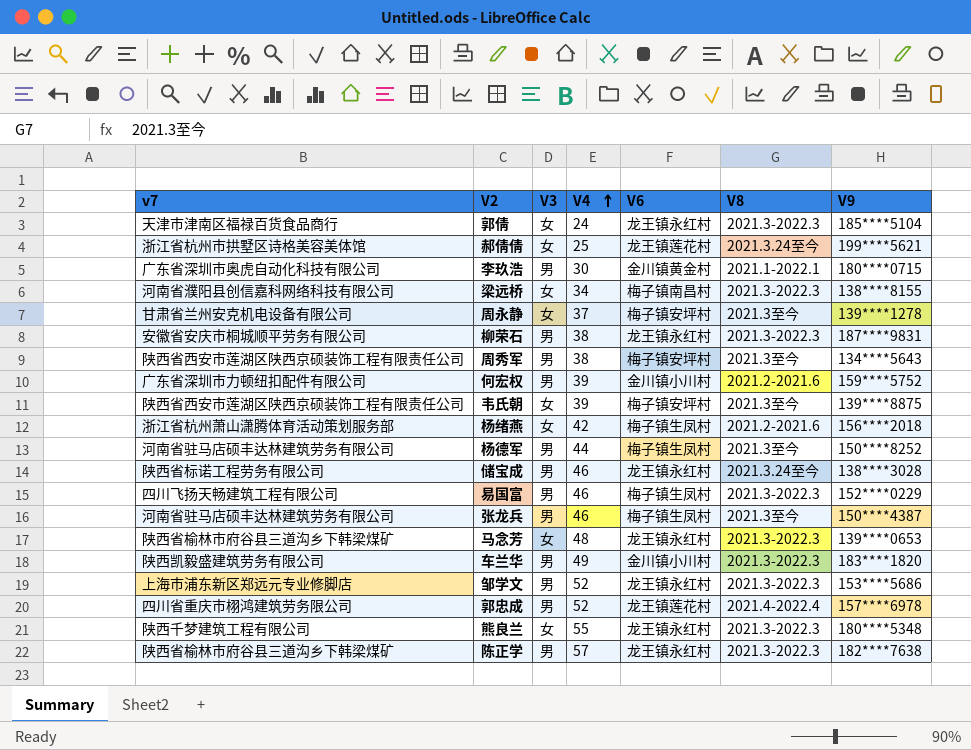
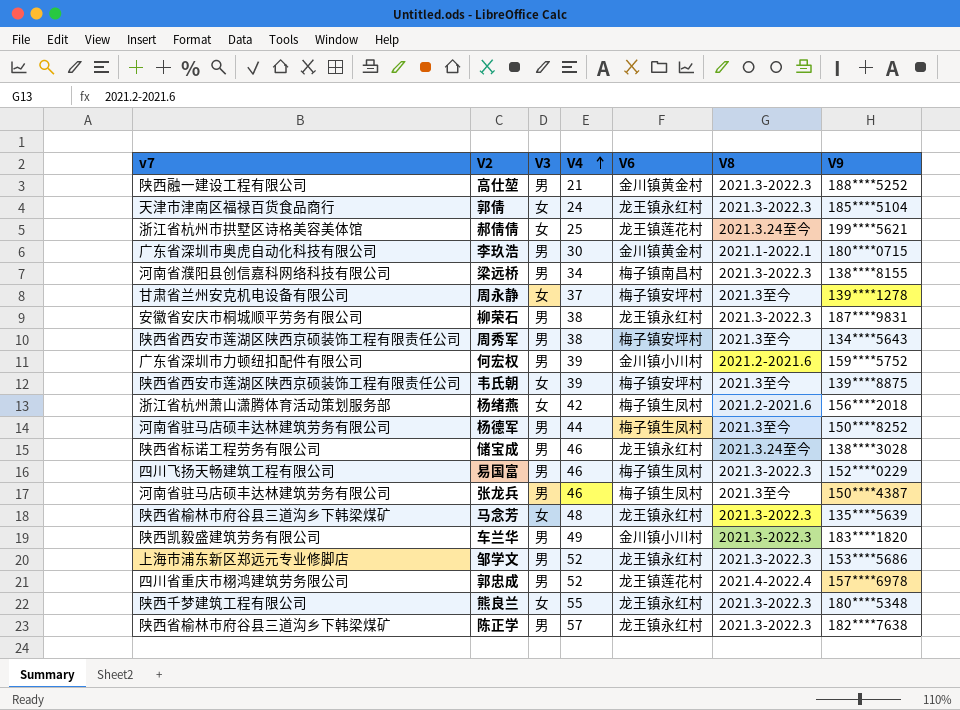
row 高仕堃: none -> 陕西融一建设工程有限公司 | 男 | 21 | 金川镇黄金村 | 2021.3-2022.3 | 188****5252
梁远桥 | V3: 女 -> 男
马念芳 | V9: 139****0653 -> 135****5639

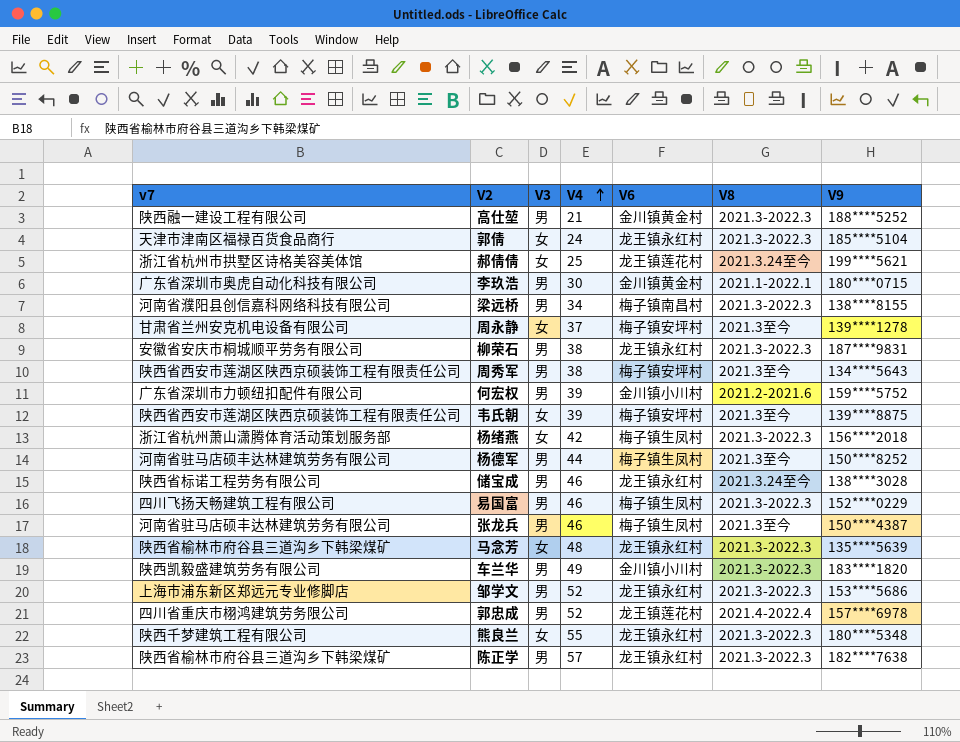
杨绪燕 | V8: 2021.2-2021.6 -> 2021.3-2022.3

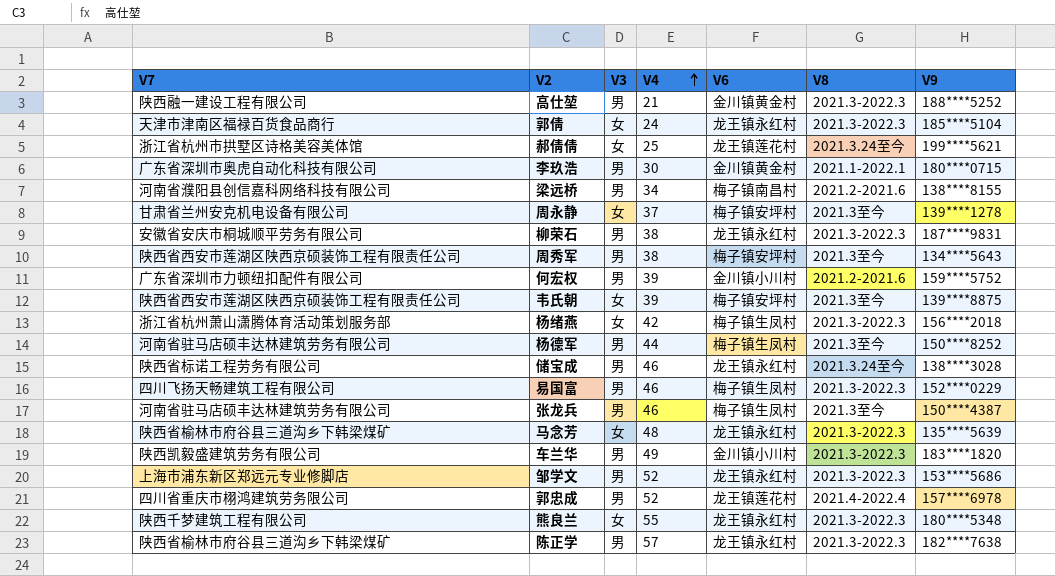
column name: v7 -> V7
梁远桥 | V8: 2021.3-2022.3 -> 2021.2-2021.6

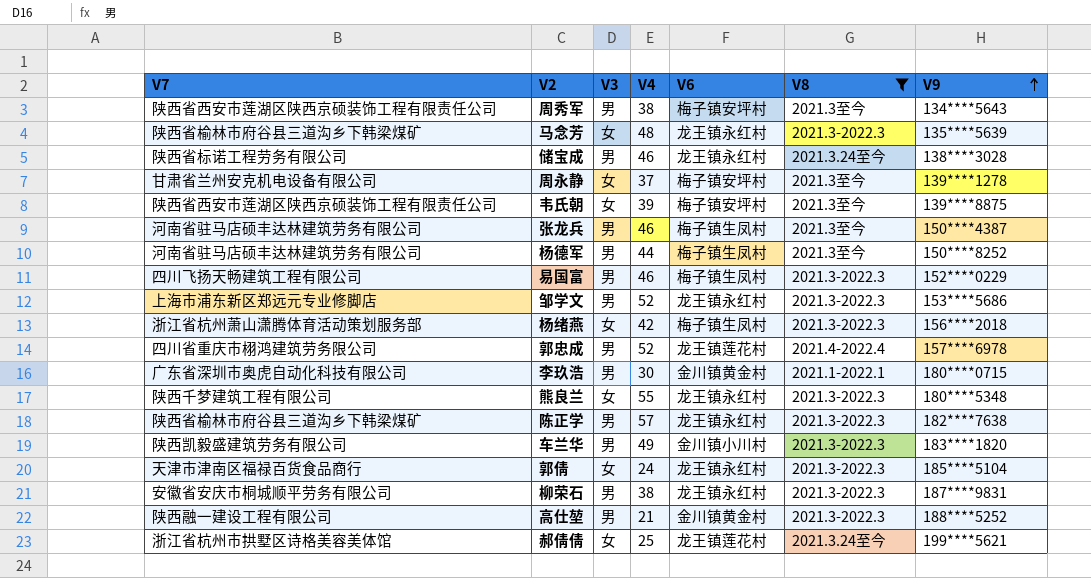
filter: none -> V8 != 2021.2-2021.6
row order: V4 ascending -> V9 ascending

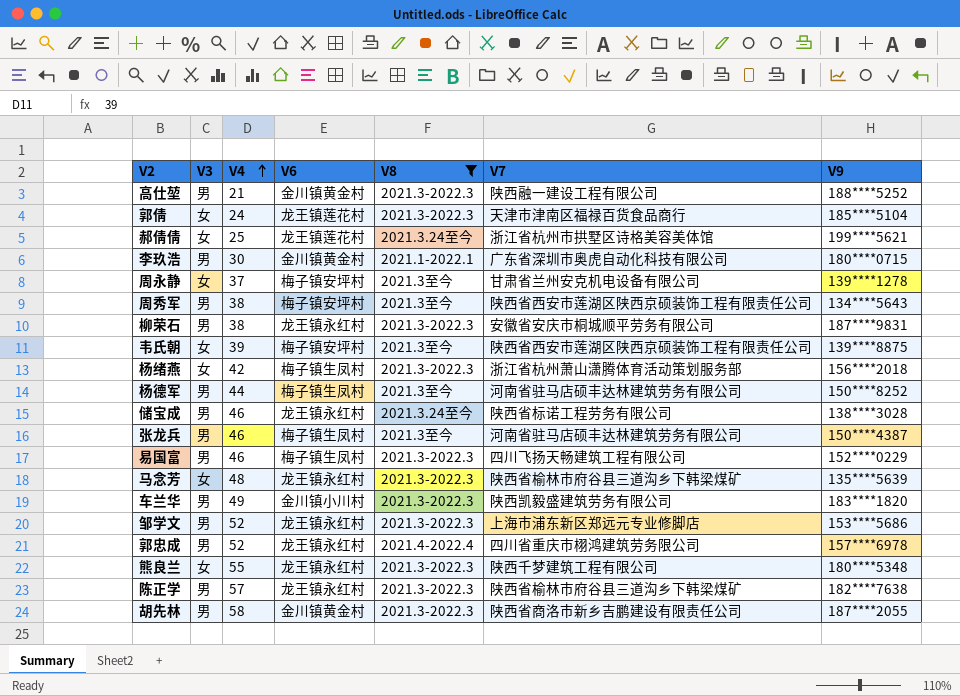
row order: V9 ascending -> V4 ascending
column V7 | position: 1 -> 6
郭倩 | V6: 龙王镇永红村 -> 龙王镇莲花村
郭忠成 | V6: 龙王镇莲花村 -> 龙王镇永红村
row 胡先林: none -> 男 | 58 | 金川镇黄金村 | 2021.3-2022.3 | 陕西省商洛市新乡吉鹏建设有限责任公司 | 187****2055

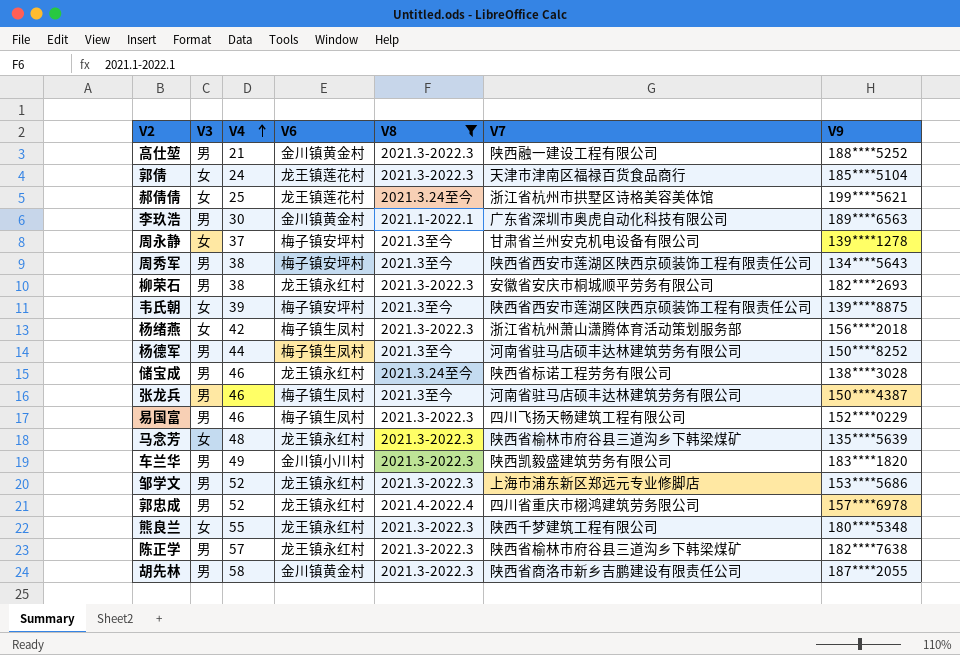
李玖浩 | V9: 180****0715 -> 189****6563
柳荣石 | V9: 187****9831 -> 182****2693

